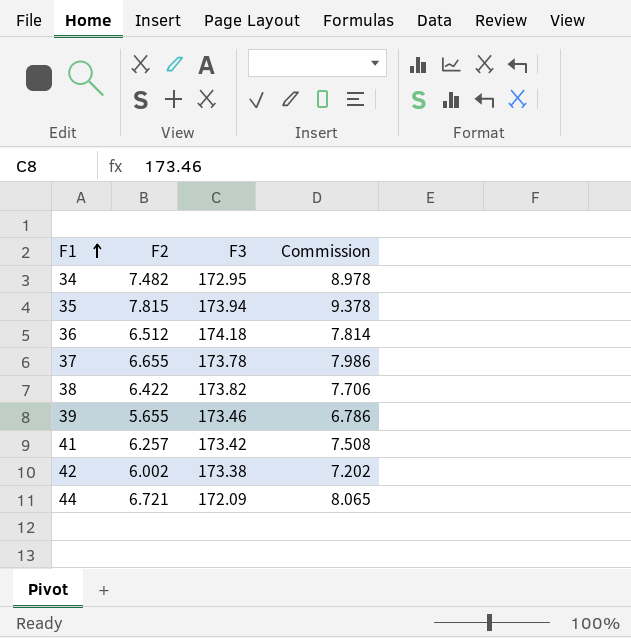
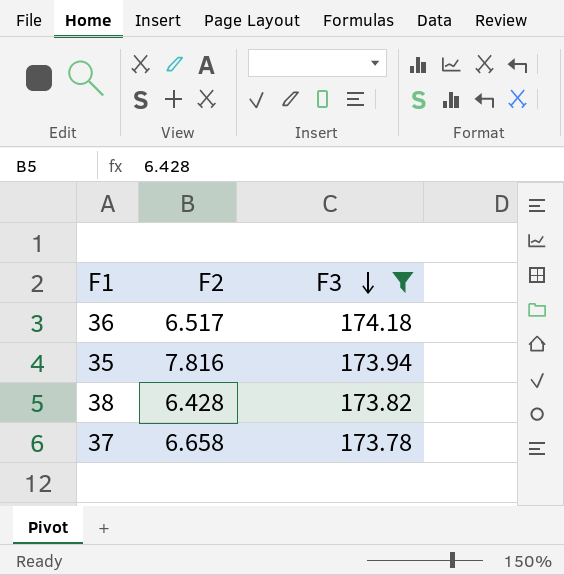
filter: none -> F3 >= 173.78
row order: F1 ascending -> F3 descending
column Commission | formula: [F2] * 1.2 -> none
36 | F2: 6.512 -> 6.517
35 | F2: 7.815 -> 7.816
38 | F2: 6.422 -> 6.428
37 | F2: 6.655 -> 6.658

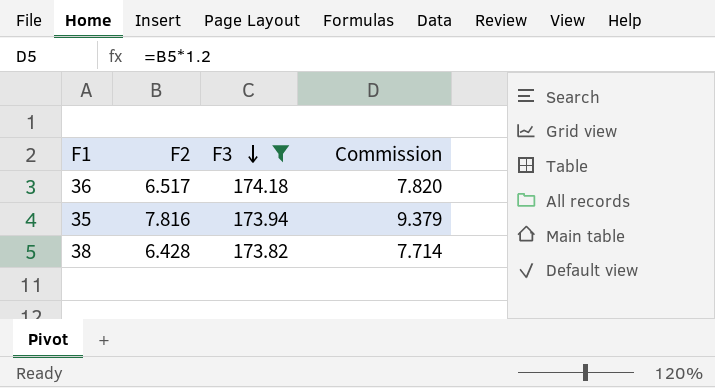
column Commission | formula: none -> [F2] * 1.2
row 37: 6.658 | 173.78 -> none

